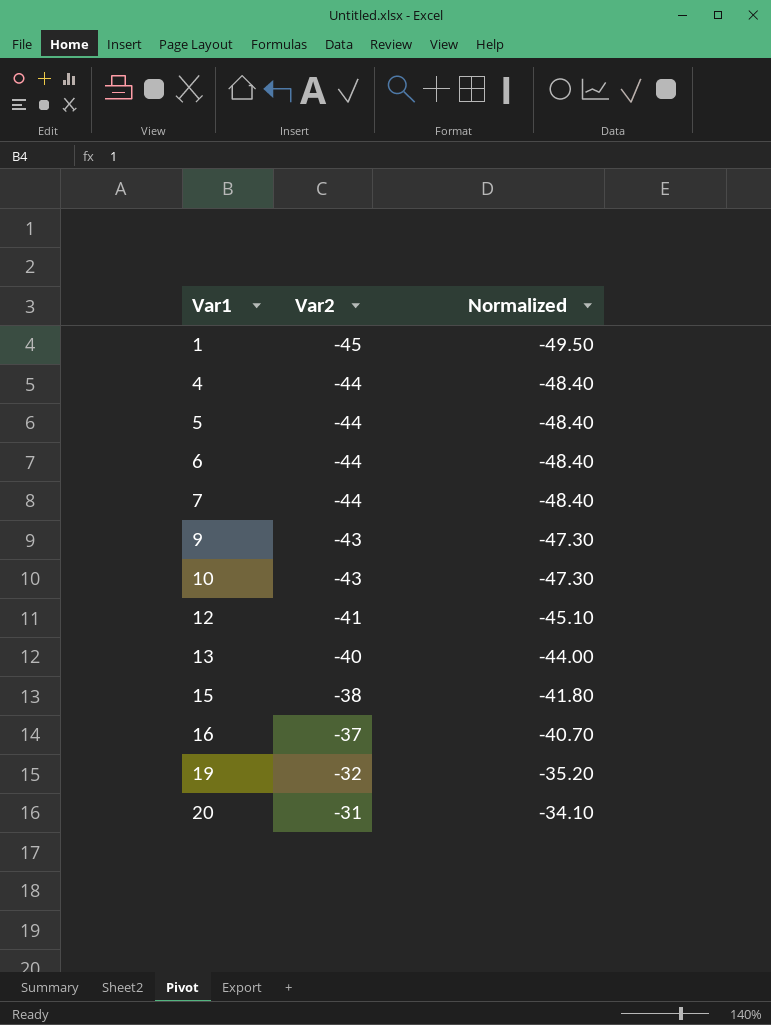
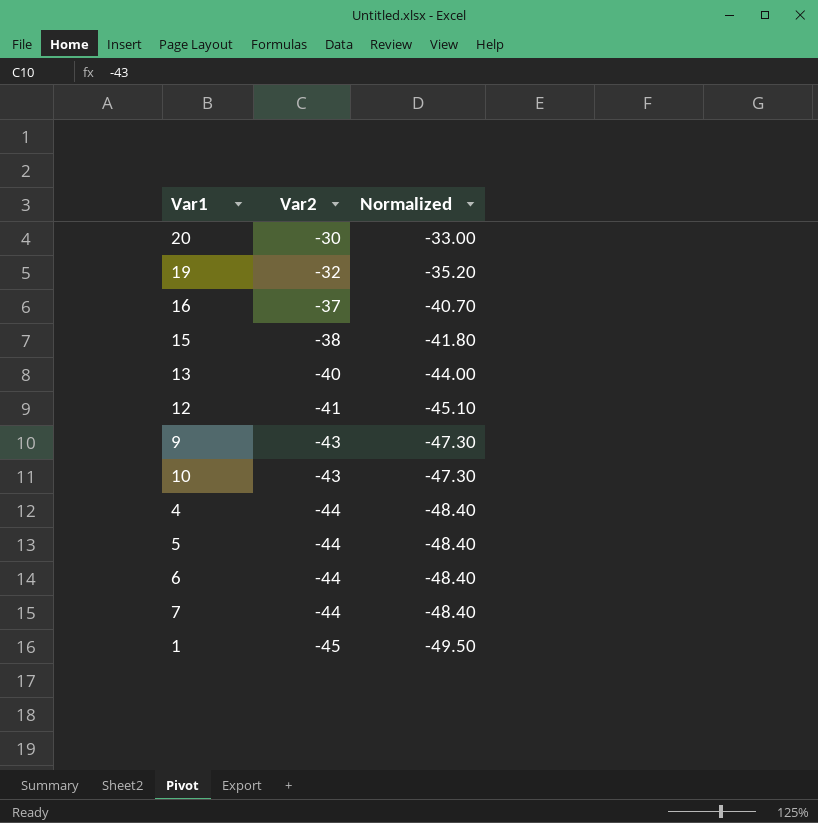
row order: Var1 ascending -> Var2 descending
20 | Var2: -31 -> -30
20 | Normalized: -34.10 -> -33.00

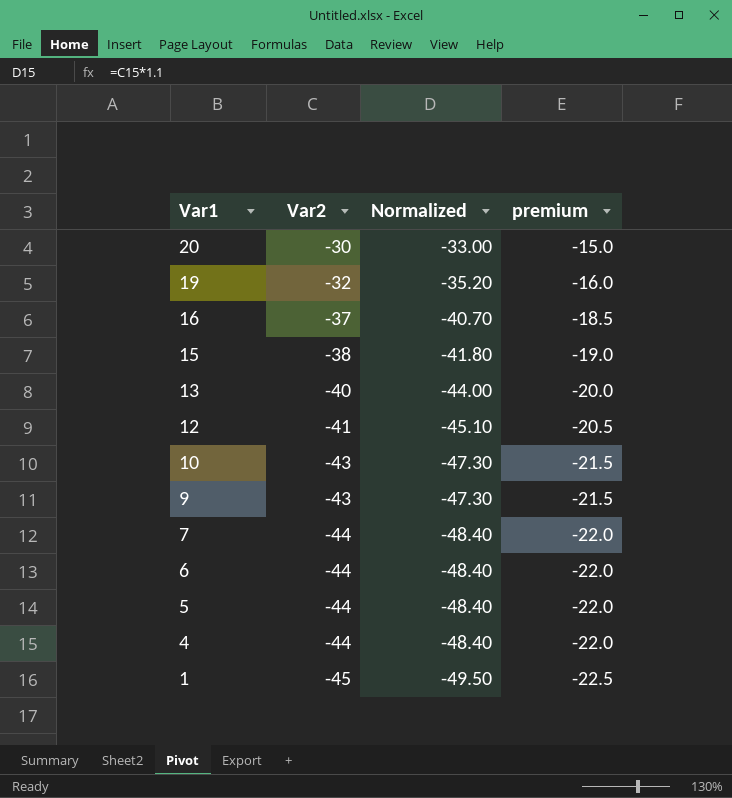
row order: Var2 descending -> Var1 descending
column premium | formula: none -> [Var2] * 0.5

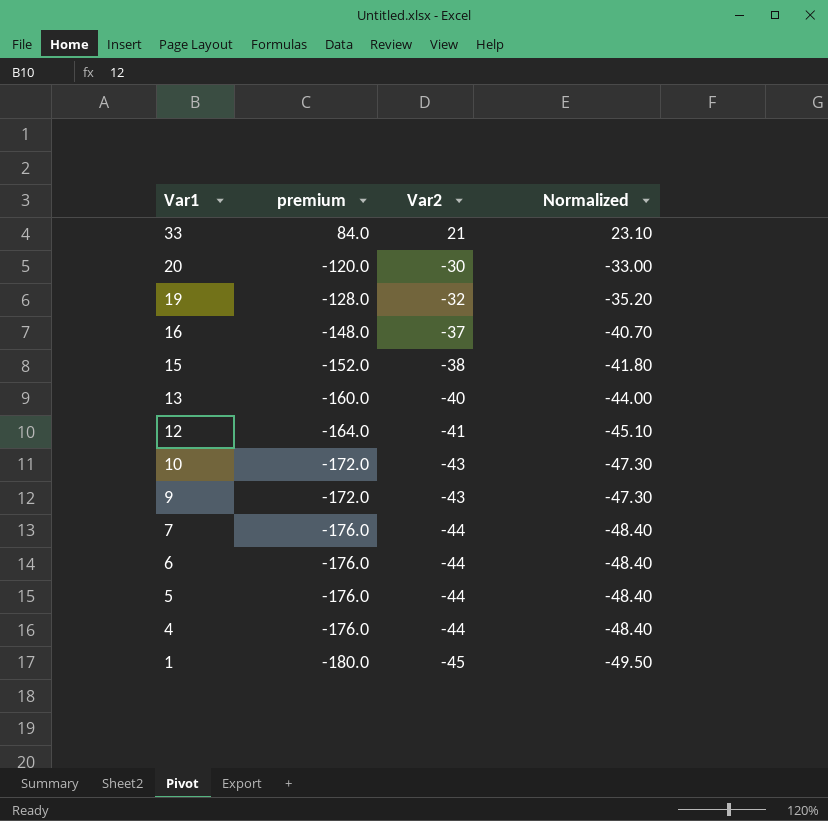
column premium | formula: [Var2] * 0.5 -> [Var2] * 4
column premium | position: 4 -> 2
row 33: none -> 84.0 | 21 | 23.10

